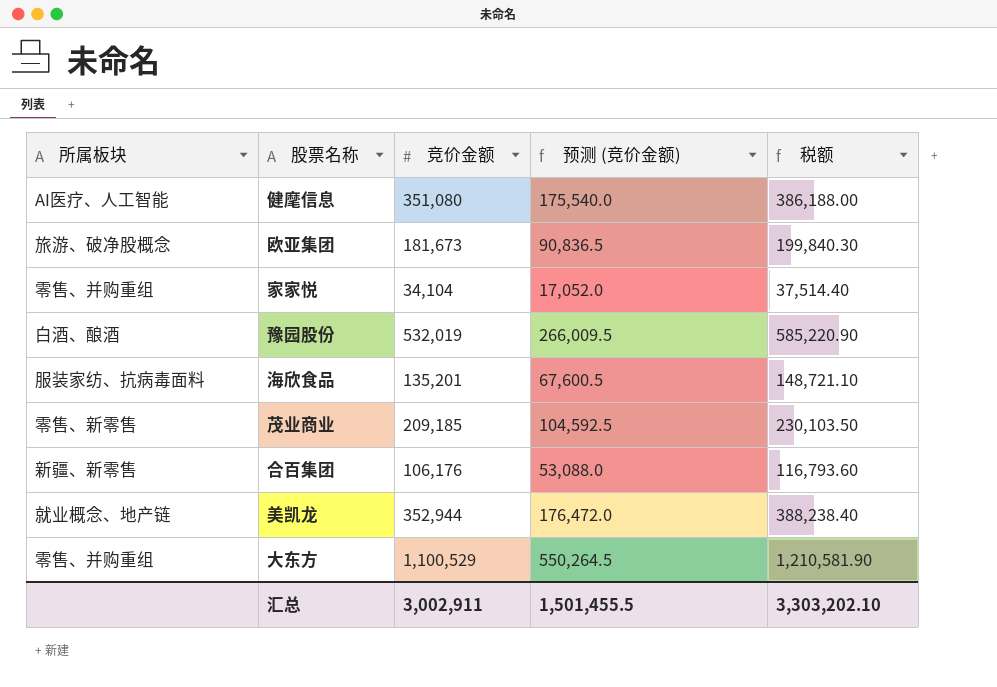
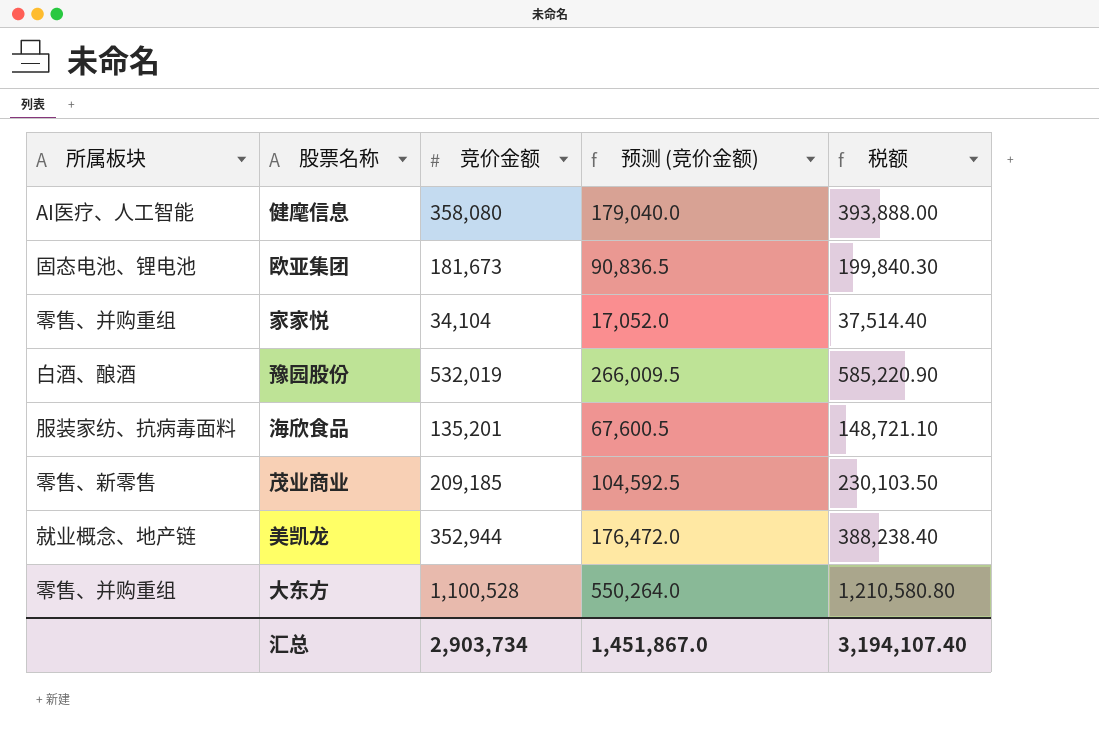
row 合百集团: 新疆、新零售 | 106,176 | 53,088.0 | 116,793.60 -> none
健麾信息 | 竞价金额: 351,080 -> 358,080
健麾信息 | 预测 (竞价金额): 175,540.0 -> 179,040.0
健麾信息 | 税额: 386,188.00 -> 393,888.00
欧亚集团 | 所属板块: 旅游、破净股概念 -> 固态电池、锂电池
大东方 | 竞价金额: 1,100,529 -> 1,100,528
大东方 | 预测 (竞价金额): 550,264.5 -> 550,264.0
大东方 | 税额: 1,210,581.90 -> 1,210,580.80
汇总 | 竞价金额: 3,002,911 -> 2,903,734
汇总 | 预测 (竞价金额): 1,501,455.5 -> 1,451,867.0
汇总 | 税额: 3,303,202.10 -> 3,194,107.40

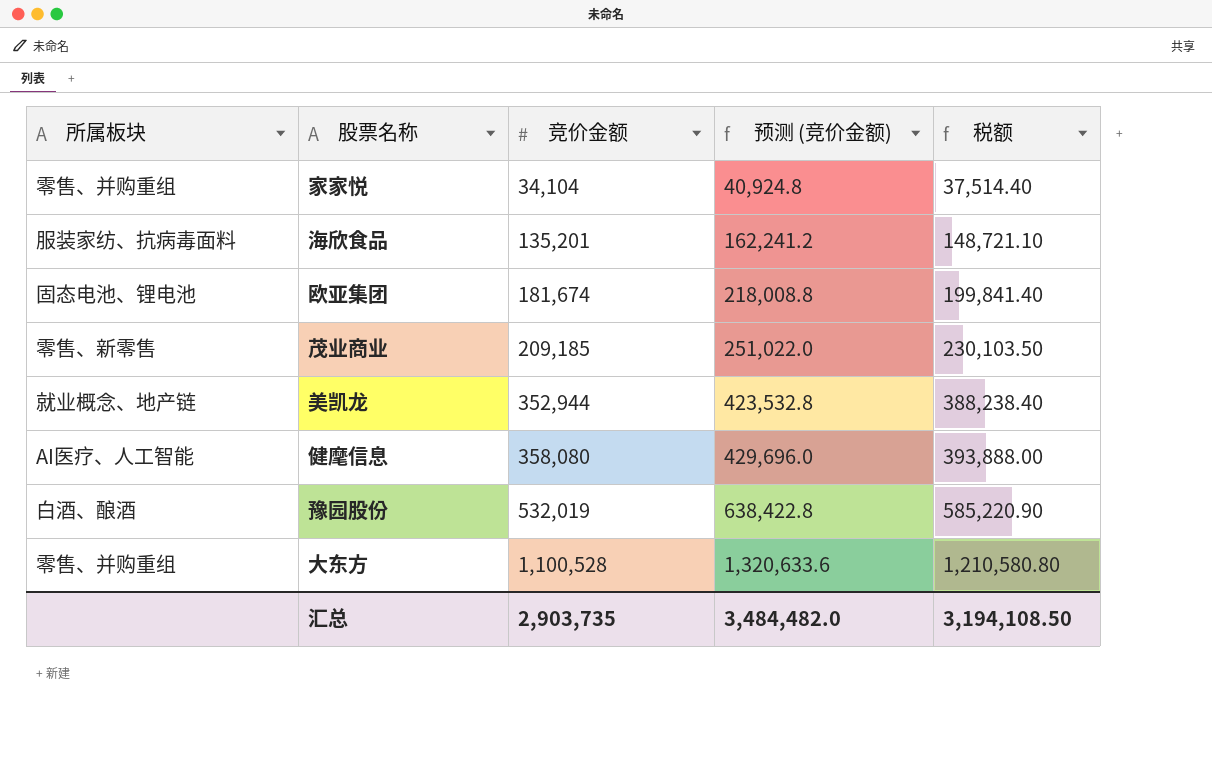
row order: none -> 竞价金额 ascending
column 预测 (竞价金额) | formula: [竞价金额] * 0.5 -> [竞价金额] * 1.2
欧亚集团 | 竞价金额: 181,673 -> 181,674
欧亚集团 | 税额: 199,840.30 -> 199,841.40
汇总 | 竞价金额: 2,903,734 -> 2,903,735
汇总 | 预测 (竞价金额): 1,451,867.0 -> 3,484,482.0
汇总 | 税额: 3,194,107.40 -> 3,194,108.50

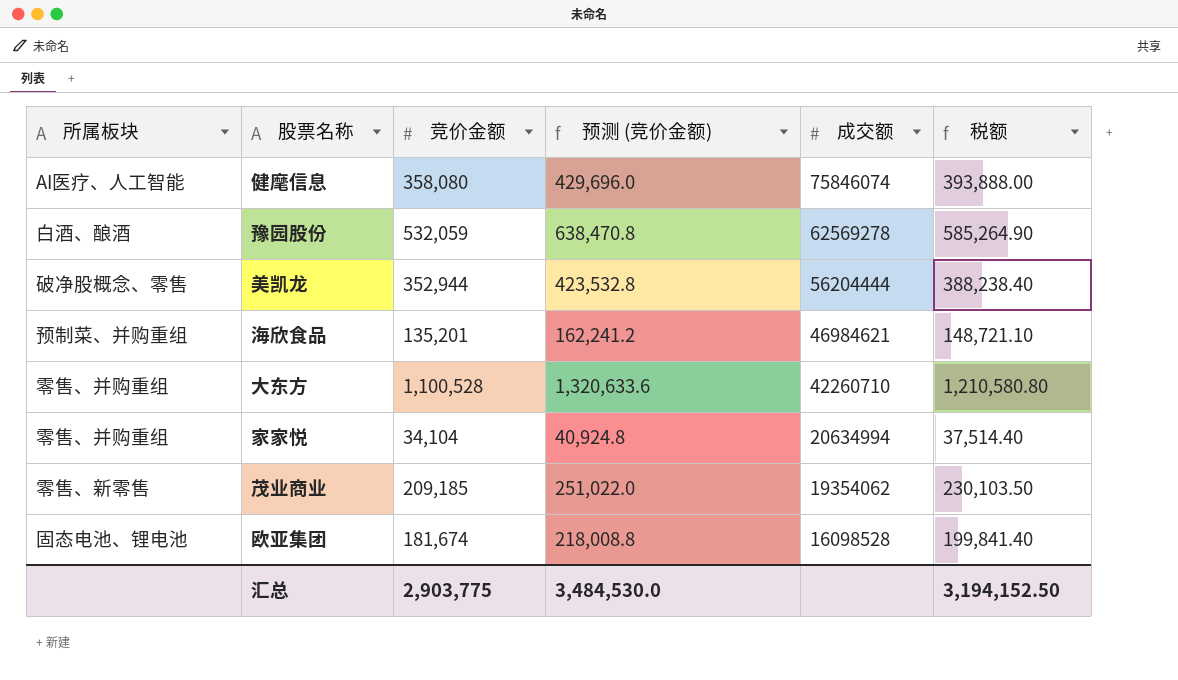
row order: 竞价金额 ascending -> 成交额 descending
column 成交额 | position: none -> 5
豫园股份 | 竞价金额: 532,019 -> 532,059
豫园股份 | 预测 (竞价金额): 638,422.8 -> 638,470.8
豫园股份 | 税额: 585,220.90 -> 585,264.90
美凯龙 | 所属板块: 就业概念、地产链 -> 破净股概念、零售
海欣食品 | 所属板块: 服装家纺、抗病毒面料 -> 预制菜、并购重组
汇总 | 竞价金额: 2,903,735 -> 2,903,775
汇总 | 预测 (竞价金额): 3,484,482.0 -> 3,484,530.0
汇总 | 税额: 3,194,108.50 -> 3,194,152.50

